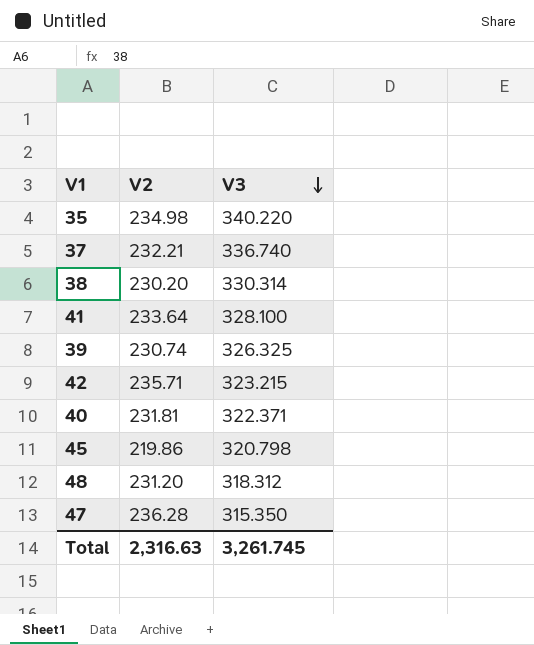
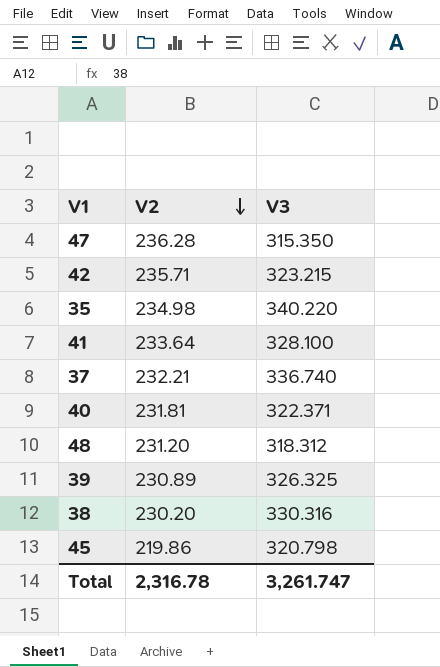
row order: V3 descending -> V2 descending
39 | V2: 230.74 -> 230.89
38 | V3: 330.314 -> 330.316
Total | V2: 2,316.63 -> 2,316.78
Total | V3: 3,261.745 -> 3,261.747

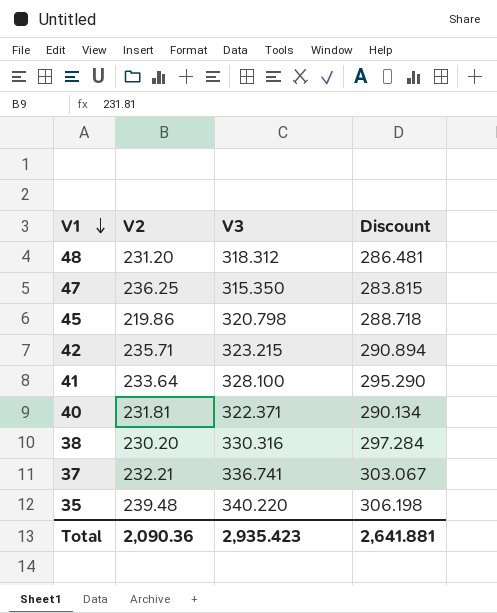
row order: V2 descending -> V1 descending
column Discount | formula: none -> [V3] * 0.9
row 39: 230.89 | 326.325 -> none
47 | V2: 236.28 -> 236.25
37 | V3: 336.740 -> 336.741
35 | V2: 234.98 -> 239.48
Total | V2: 2,316.78 -> 2,090.36
Total | V3: 3,261.747 -> 2,935.423

